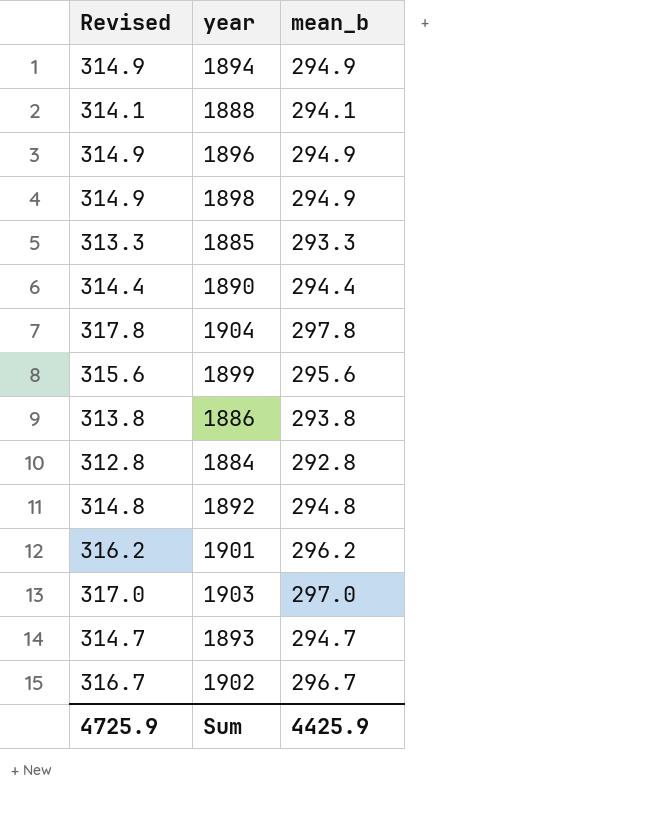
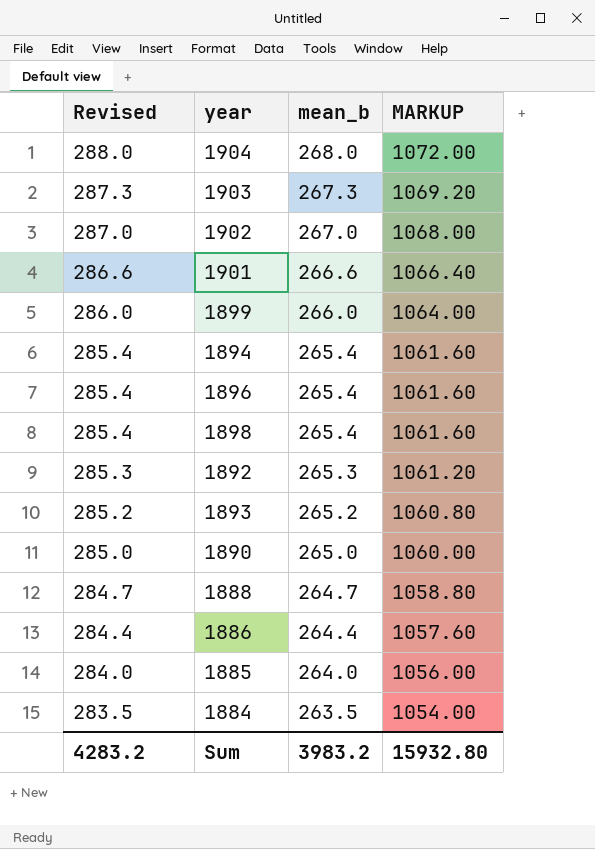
row order: none -> Revised descending
column MARKUP | formula: none -> [mean_b] * 4
1904 | Revised: 317.8 -> 288.0
1904 | mean_b: 297.8 -> 268.0
1903 | Revised: 317.0 -> 287.3
1903 | mean_b: 297.0 -> 267.3
1902 | Revised: 316.7 -> 287.0
1902 | mean_b: 296.7 -> 267.0
1901 | Revised: 316.2 -> 286.6
1901 | mean_b: 296.2 -> 266.6
1899 | Revised: 315.6 -> 286.0
1899 | mean_b: 295.6 -> 266.0
1894 | Revised: 314.9 -> 285.4
1894 | mean_b: 294.9 -> 265.4
1896 | Revised: 314.9 -> 285.4
1896 | mean_b: 294.9 -> 265.4
1898 | Revised: 314.9 -> 285.4
1898 | mean_b: 294.9 -> 265.4
1892 | Revised: 314.8 -> 285.3
1892 | mean_b: 294.8 -> 265.3
1893 | Revised: 314.7 -> 285.2
1893 | mean_b: 294.7 -> 265.2
1890 | Revised: 314.4 -> 285.0
1890 | mean_b: 294.4 -> 265.0
1888 | Revised: 314.1 -> 284.7
1888 | mean_b: 294.1 -> 264.7
1886 | Revised: 313.8 -> 284.4
1886 | mean_b: 293.8 -> 264.4
1885 | Revised: 313.3 -> 284.0
1885 | mean_b: 293.3 -> 264.0
1884 | Revised: 312.8 -> 283.5
1884 | mean_b: 292.8 -> 263.5
Sum | Revised: 4725.9 -> 4283.2
Sum | mean_b: 4425.9 -> 3983.2

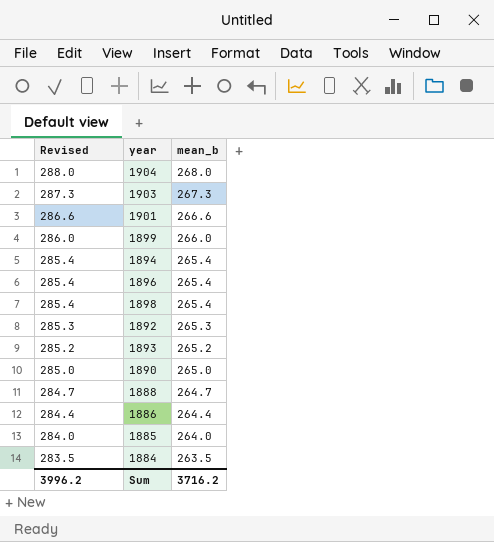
column MARKUP | formula: [mean_b] * 4 -> none
row 1902: 287.0 | 267.0 | 1068.00 -> none
Sum | Revised: 4283.2 -> 3996.2
Sum | mean_b: 3983.2 -> 3716.2

